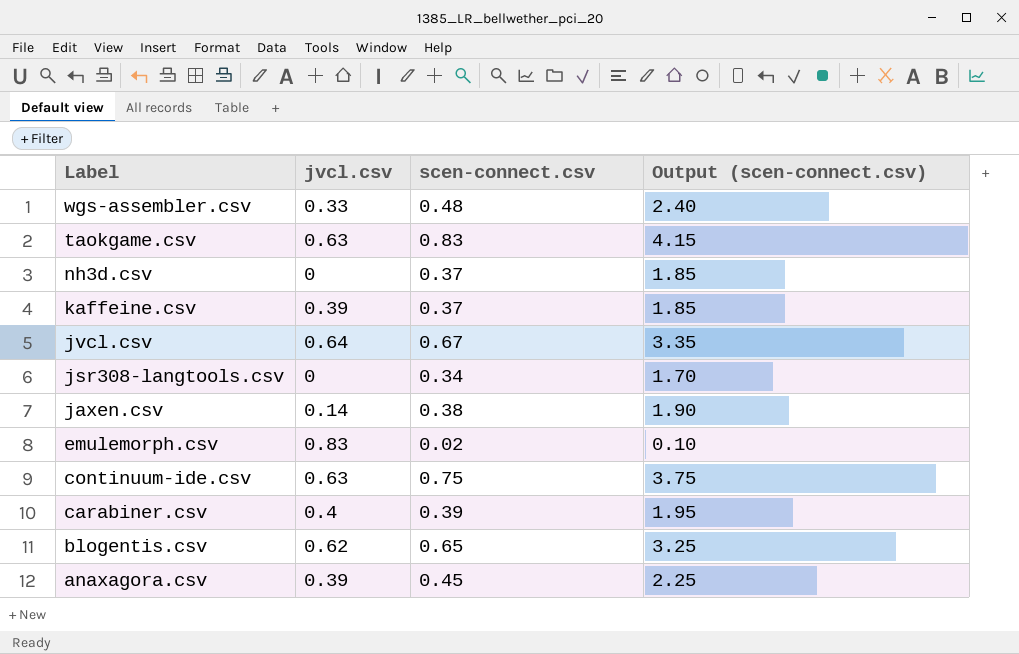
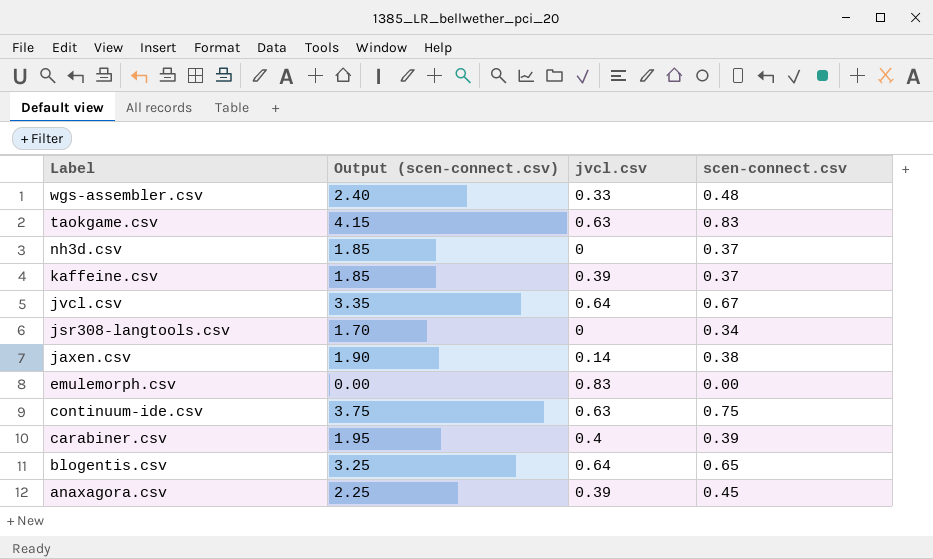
column Output (scen-connect.csv) | position: 4 -> 2
emulemorph.csv | Output (scen-connect.csv): 0.10 -> 0.00
emulemorph.csv | scen-connect.csv: 0.02 -> 0.00
blogentis.csv | jvcl.csv: 0.62 -> 0.64

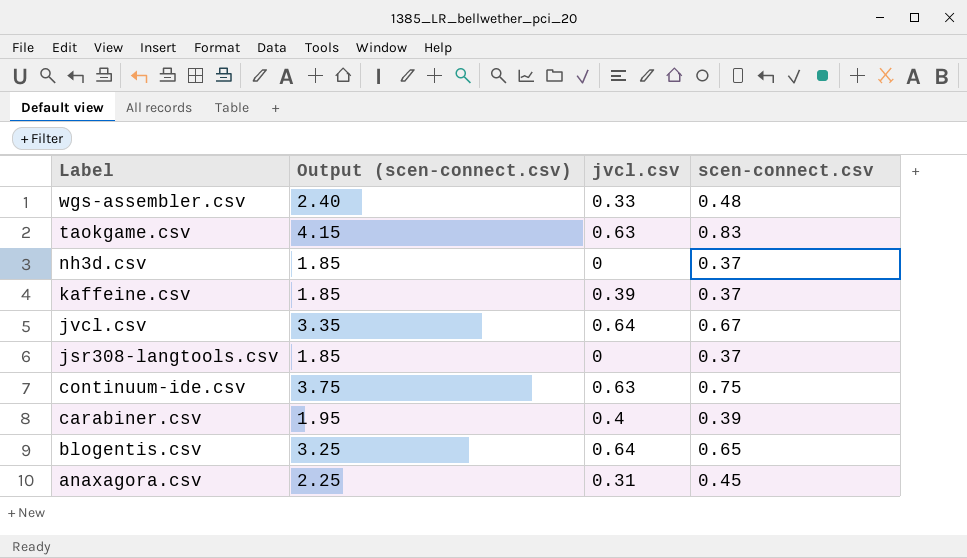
row jaxen.csv: 1.90 | 0.14 | 0.38 -> none
row emulemorph.csv: 0.00 | 0.83 | 0.00 -> none
jsr308-langtools.csv | Output (scen-connect.csv): 1.70 -> 1.85
jsr308-langtools.csv | scen-connect.csv: 0.34 -> 0.37
anaxagora.csv | jvcl.csv: 0.39 -> 0.31

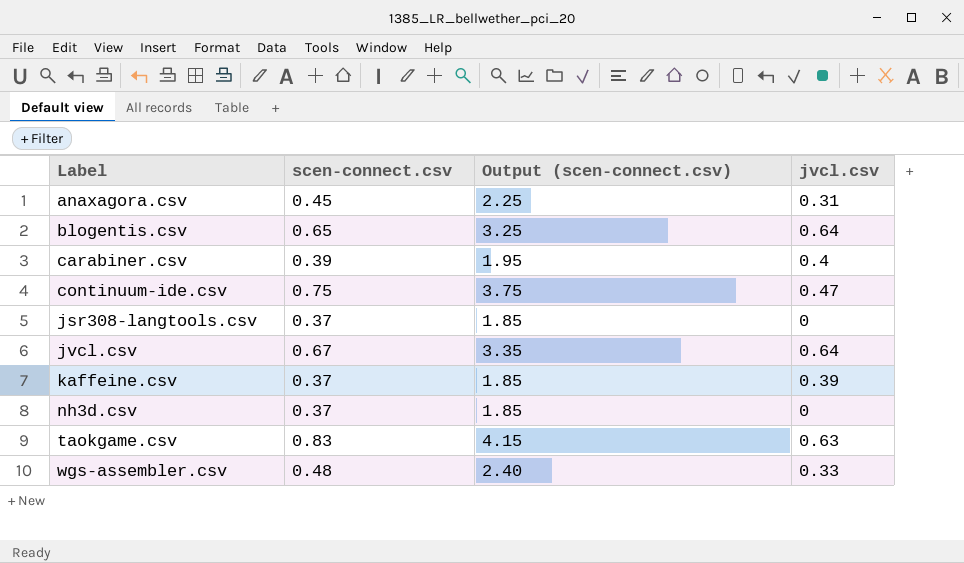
row order: Label descending -> Label ascending
column scen-connect.csv | position: 4 -> 2
continuum-ide.csv | jvcl.csv: 0.63 -> 0.47

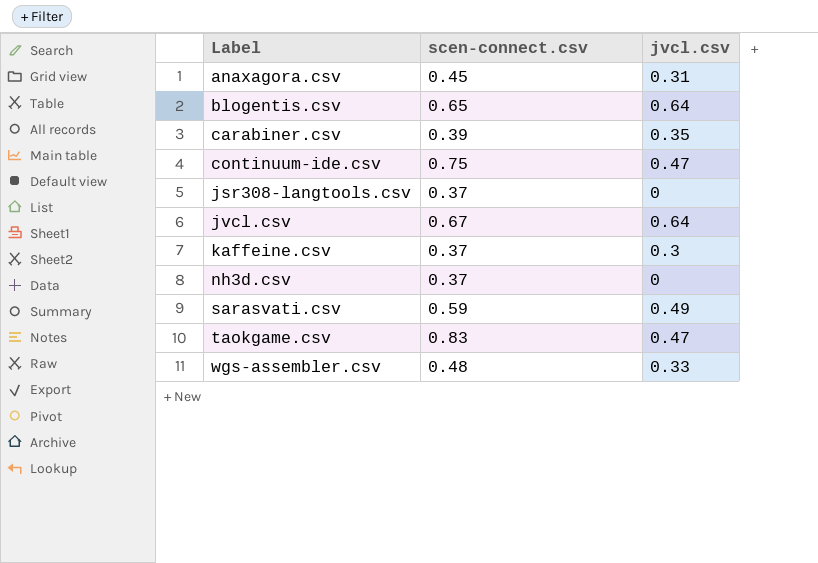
column Output (scen-connect.csv) | formula: [scen-connect.csv] * 5 -> none
carabiner.csv | jvcl.csv: 0.4 -> 0.35
kaffeine.csv | jvcl.csv: 0.39 -> 0.3
row sarasvati.csv: none -> 0.59 | 0.49
taokgame.csv | jvcl.csv: 0.63 -> 0.47

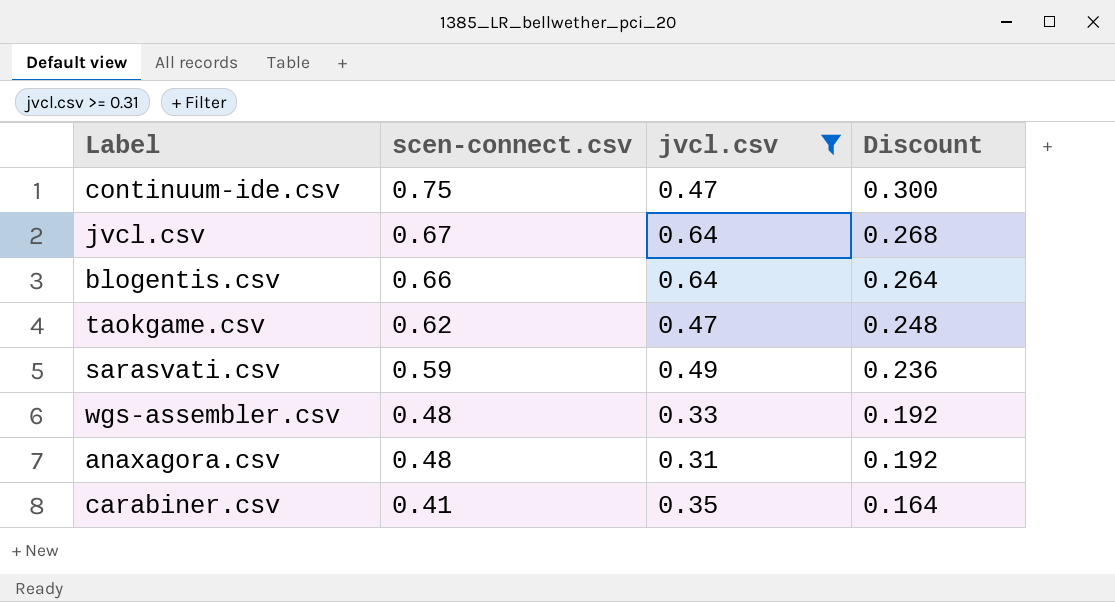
filter: none -> jvcl.csv >= 0.31
row order: Label ascending -> scen-connect.csv descending
column Discount | formula: none -> [scen-connect.csv] * 0.4
blogentis.csv | scen-connect.csv: 0.65 -> 0.66
taokgame.csv | scen-connect.csv: 0.83 -> 0.62
anaxagora.csv | scen-connect.csv: 0.45 -> 0.48
carabiner.csv | scen-connect.csv: 0.39 -> 0.41

